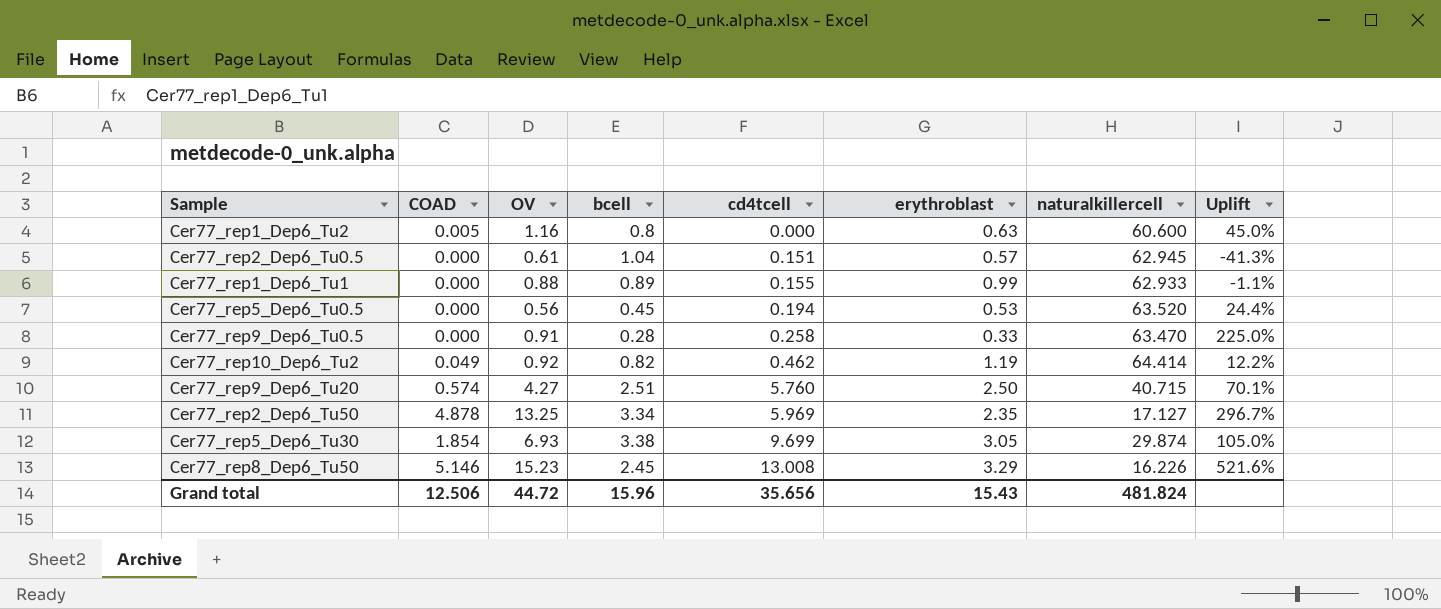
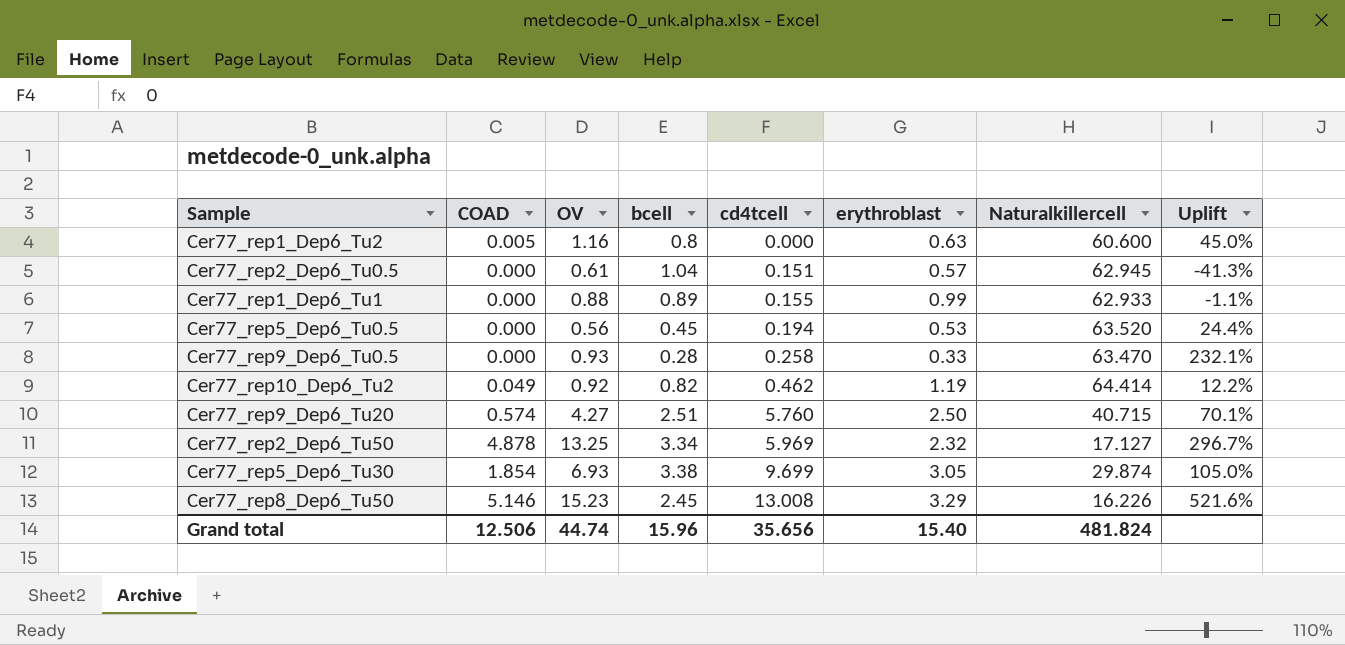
column name: naturalkillercell -> Naturalkillercell
Cer77_rep9_Dep6_Tu0.5 | OV: 0.91 -> 0.93
Cer77_rep9_Dep6_Tu0.5 | Uplift: 225.0% -> 232.1%
Cer77_rep2_Dep6_Tu50 | erythroblast: 2.35 -> 2.32
Grand total | OV: 44.72 -> 44.74
Grand total | erythroblast: 15.43 -> 15.40

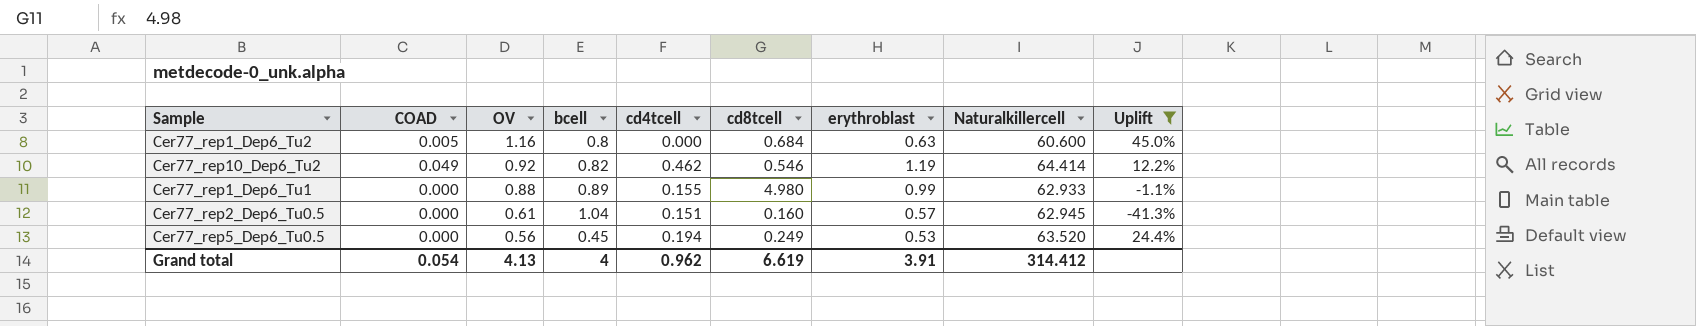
filter: none -> Uplift <= 45.0%
row order: cd4tcell ascending -> OV descending
column cd8tcell | position: none -> 6
Grand total | COAD: 12.506 -> 0.054
Grand total | OV: 44.74 -> 4.13
Grand total | bcell: 15.96 -> 4
Grand total | cd4tcell: 35.656 -> 0.962
Grand total | erythroblast: 15.40 -> 3.91
Grand total | Naturalkillercell: 481.824 -> 314.412

